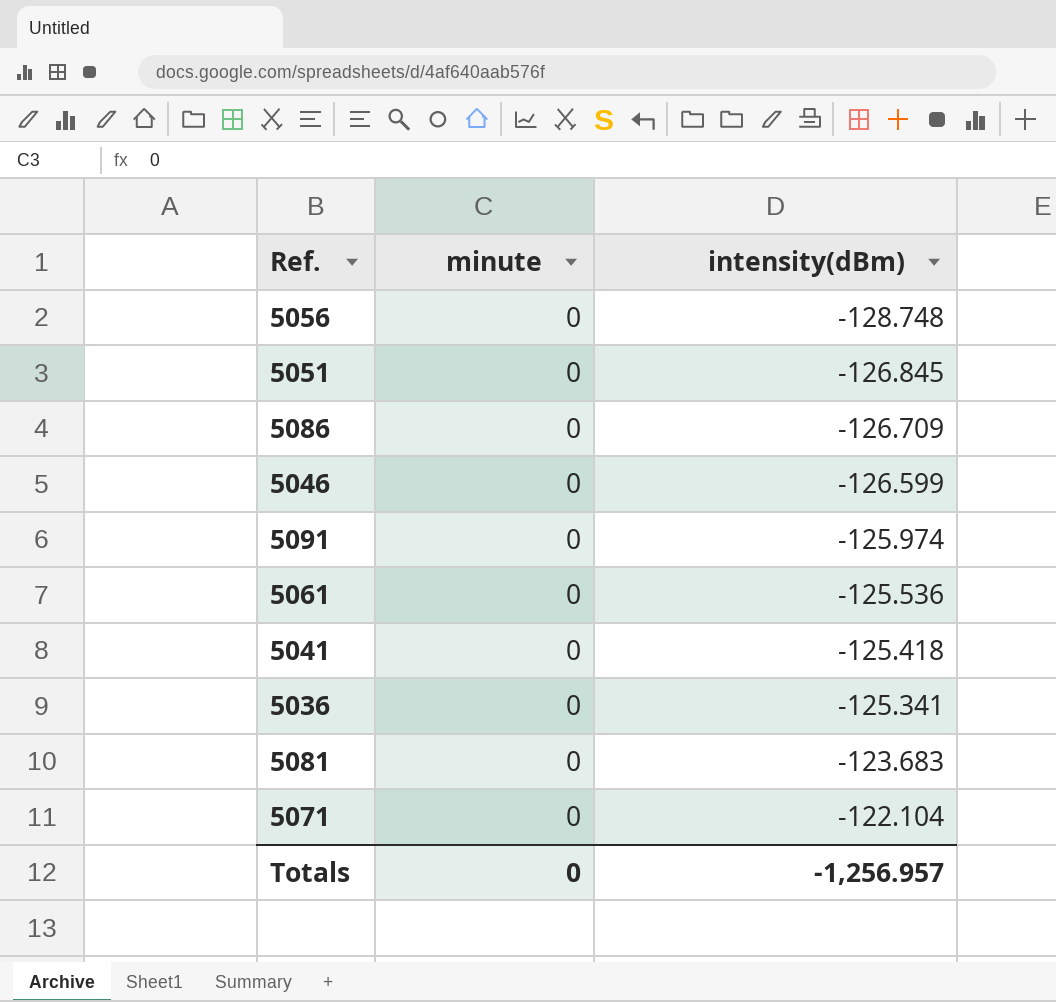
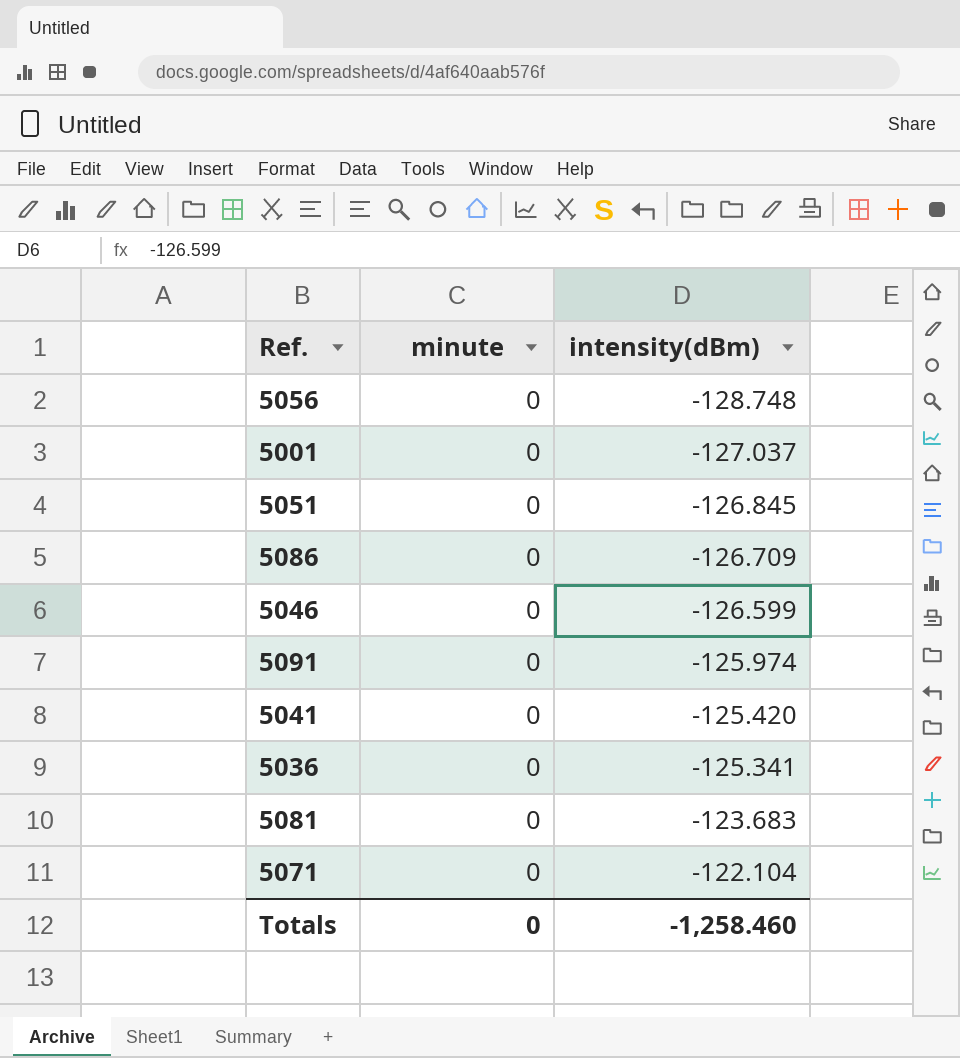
row 5061: 0 | -125.536 -> none
row 5001: none -> 0 | -127.037
5041 | intensity(dBm): -125.418 -> -125.420
Totals | intensity(dBm): -1,256.957 -> -1,258.460

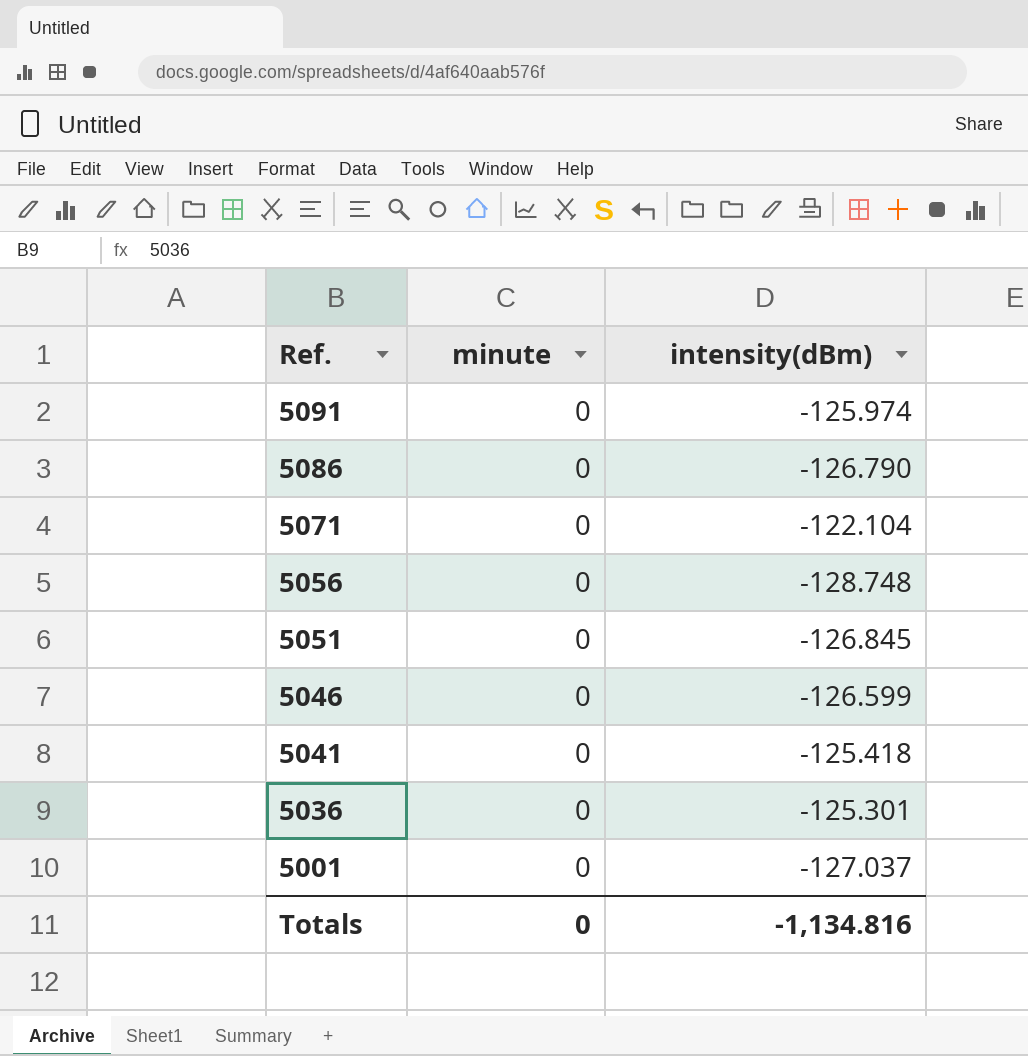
row order: intensity(dBm) ascending -> Ref. descending
row 5081: 0 | -123.683 -> none
5086 | intensity(dBm): -126.709 -> -126.790
5041 | intensity(dBm): -125.420 -> -125.418
5036 | intensity(dBm): -125.341 -> -125.301
Totals | intensity(dBm): -1,258.460 -> -1,134.816

